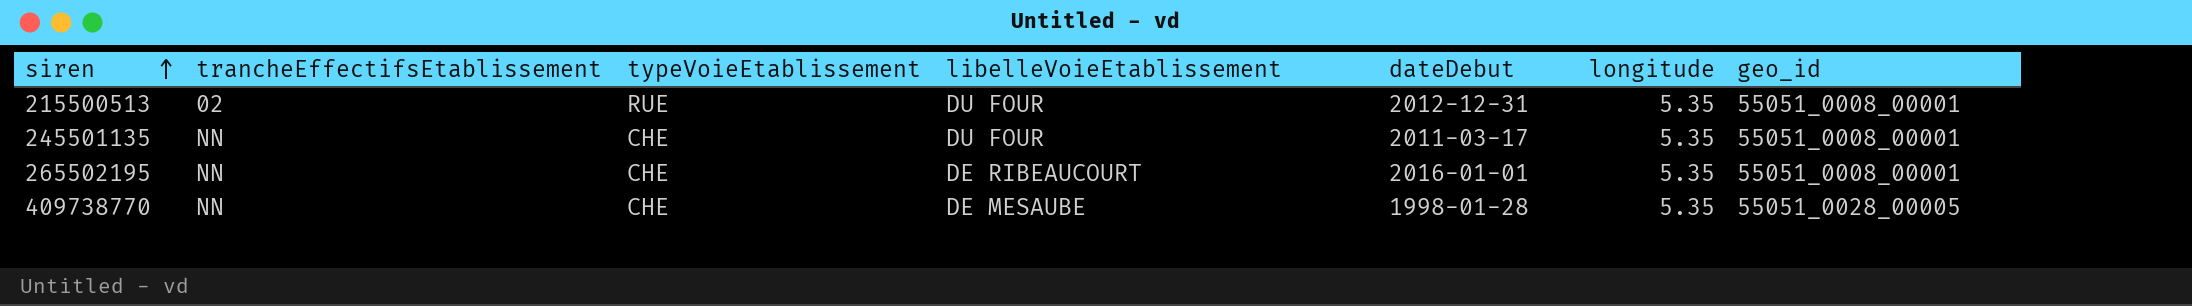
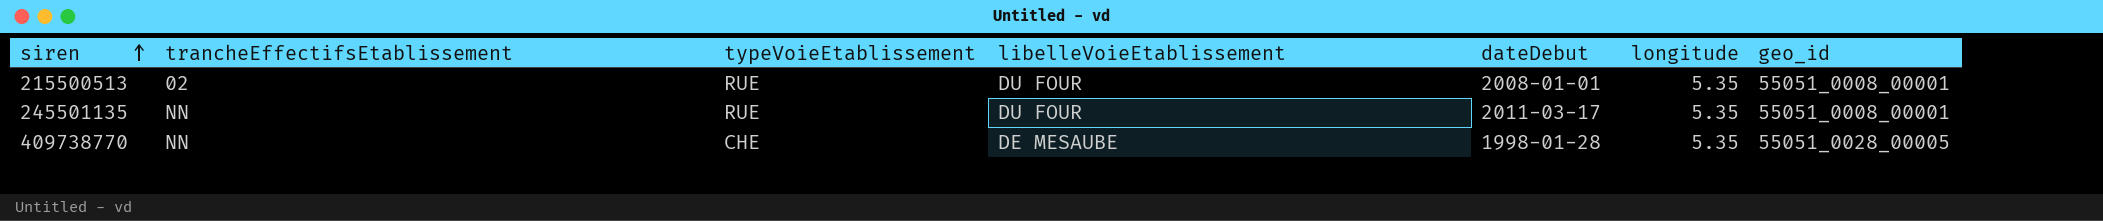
row 265502195: NN | CHE | DE RIBEAUCOURT | 2016-01-01 | 5.35 | 55051_0008_00001 -> none
215500513 | dateDebut: 2012-12-31 -> 2008-01-01
245501135 | typeVoieEtablissement: CHE -> RUE

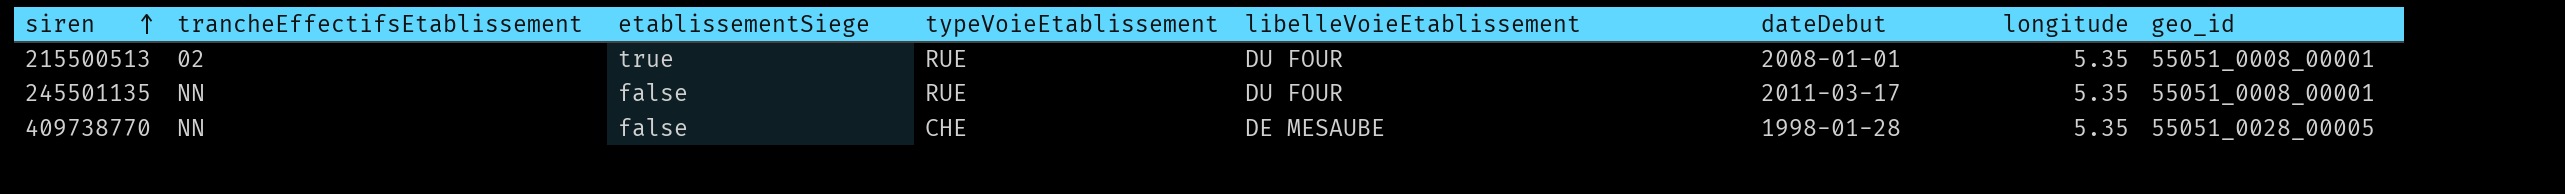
column etablissementSiege | position: none -> 3

